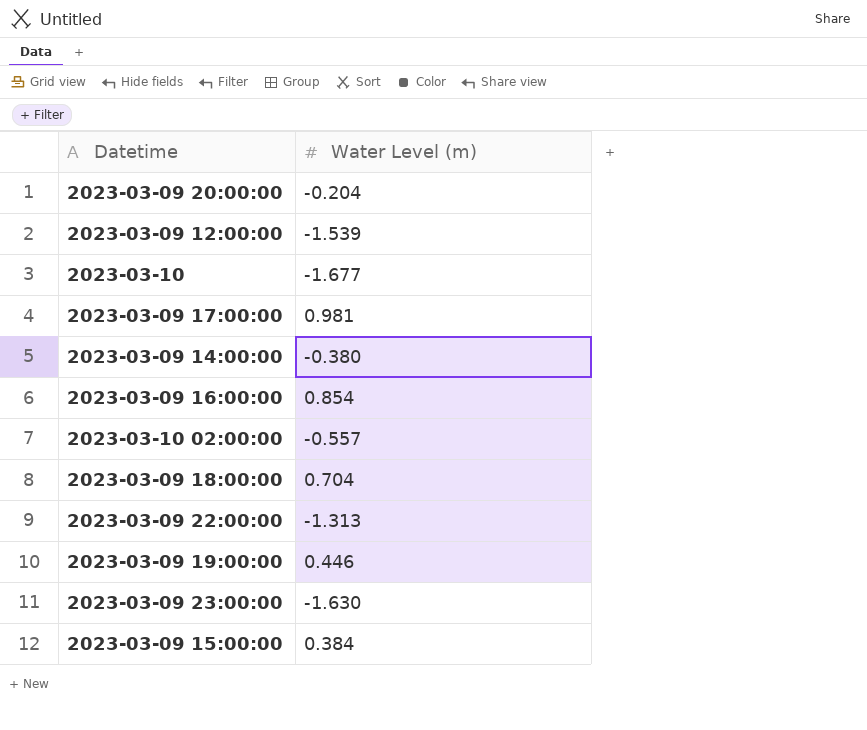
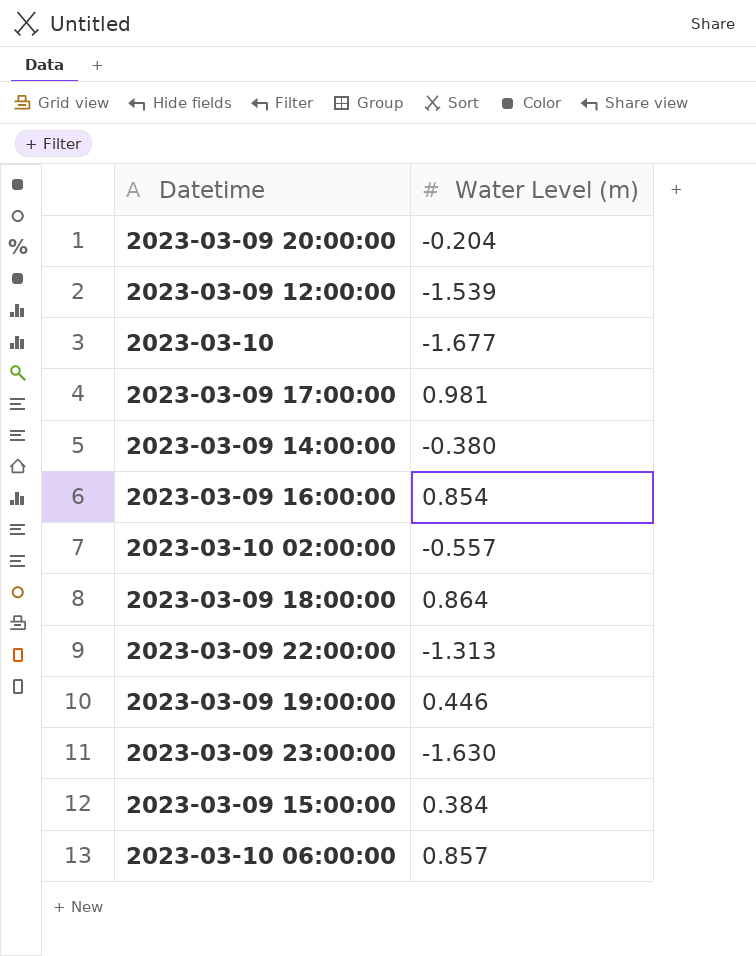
2023-03-09 18:00:00 | Water Level (m): 0.704 -> 0.864
row 2023-03-10 06:00:00: none -> 0.857

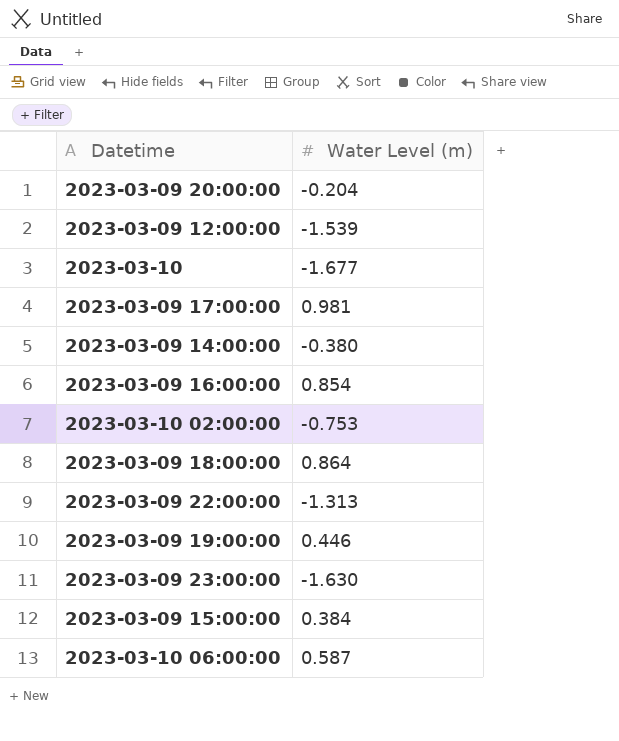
2023-03-10 02:00:00 | Water Level (m): -0.557 -> -0.753
2023-03-10 06:00:00 | Water Level (m): 0.857 -> 0.587

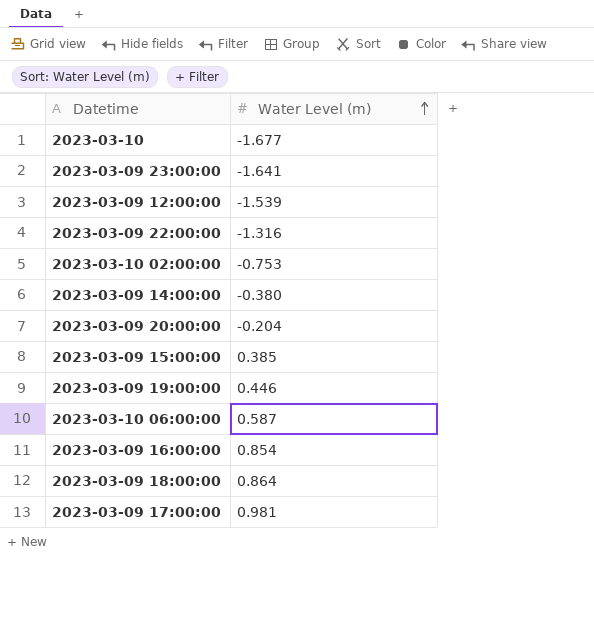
row order: none -> Water Level (m) ascending
2023-03-09 23:00:00 | Water Level (m): -1.630 -> -1.641
2023-03-09 22:00:00 | Water Level (m): -1.313 -> -1.316
2023-03-09 15:00:00 | Water Level (m): 0.384 -> 0.385

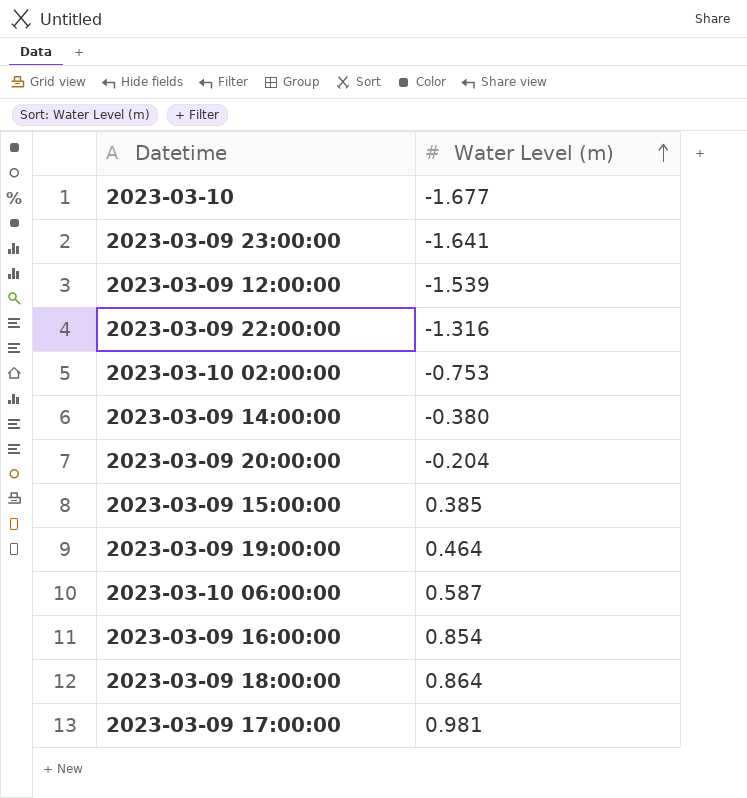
2023-03-09 19:00:00 | Water Level (m): 0.446 -> 0.464

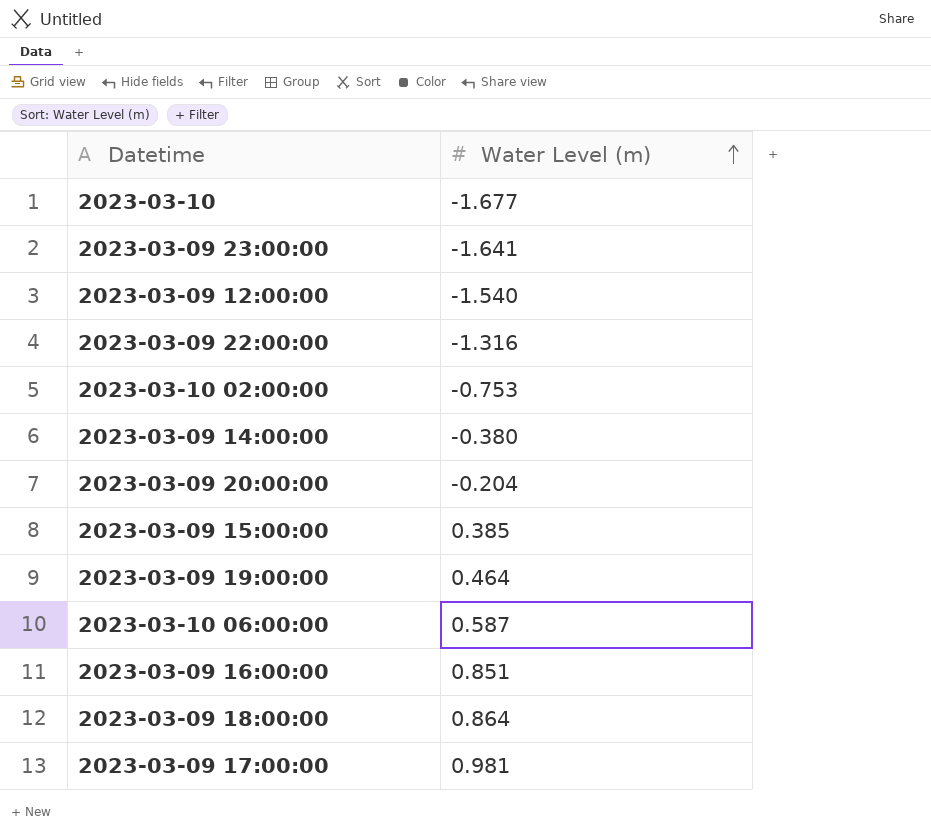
2023-03-09 12:00:00 | Water Level (m): -1.539 -> -1.540
2023-03-09 16:00:00 | Water Level (m): 0.854 -> 0.851

